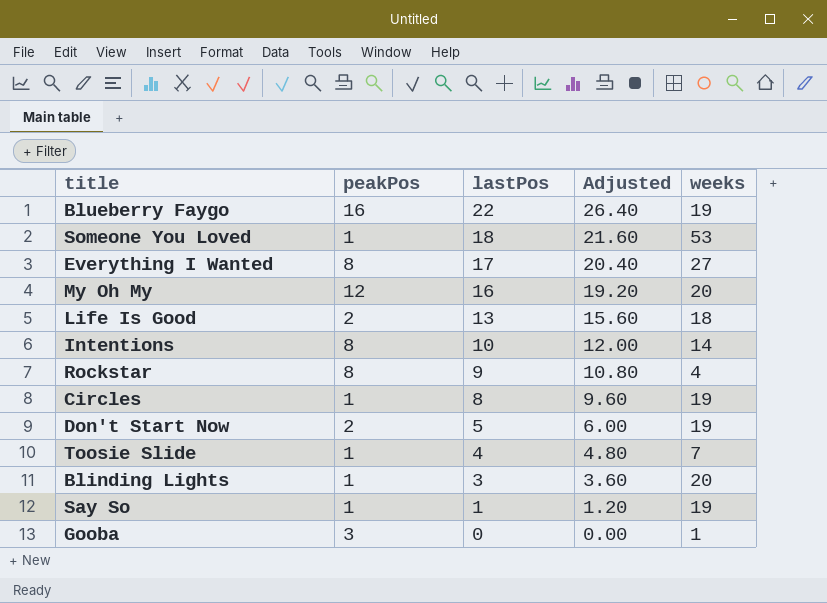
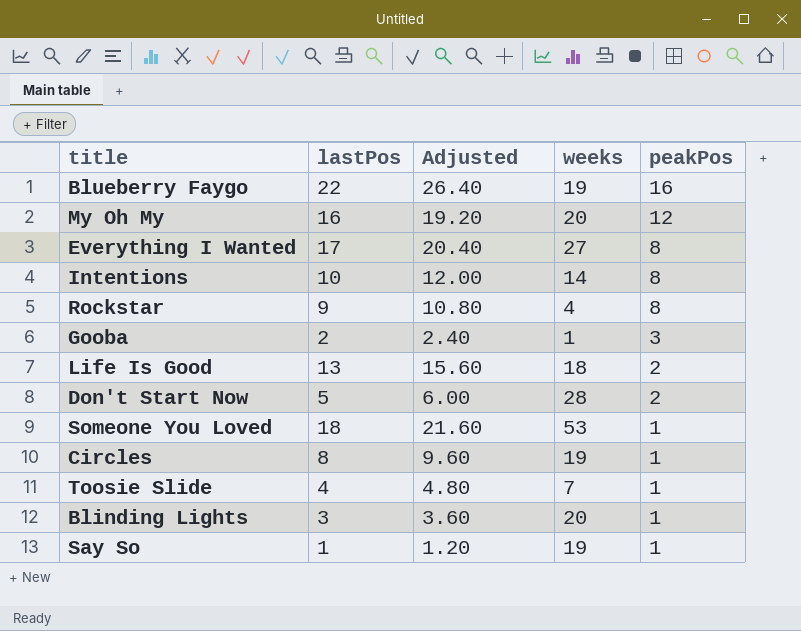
row order: lastPos descending -> peakPos descending
column peakPos | position: 2 -> 5
Gooba | lastPos: 0 -> 2
Gooba | Adjusted: 0.00 -> 2.40
Don't Start Now | weeks: 19 -> 28

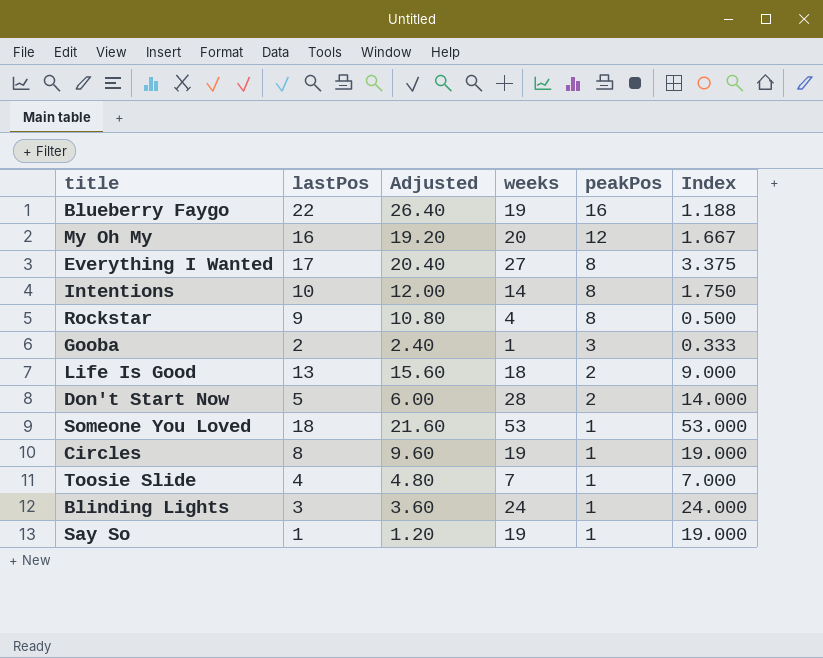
column Index | formula: none -> [weeks] / [peakPos]
Blinding Lights | weeks: 20 -> 24

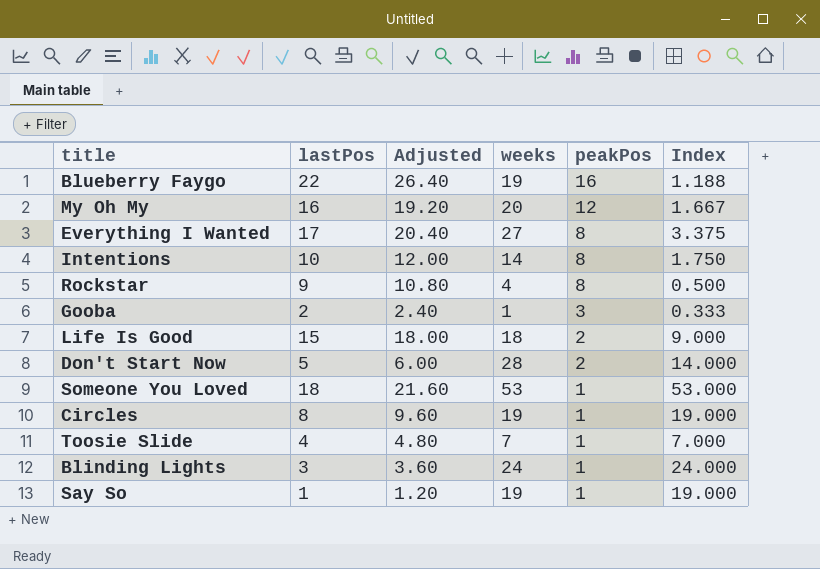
Life Is Good | lastPos: 13 -> 15
Life Is Good | Adjusted: 15.60 -> 18.00

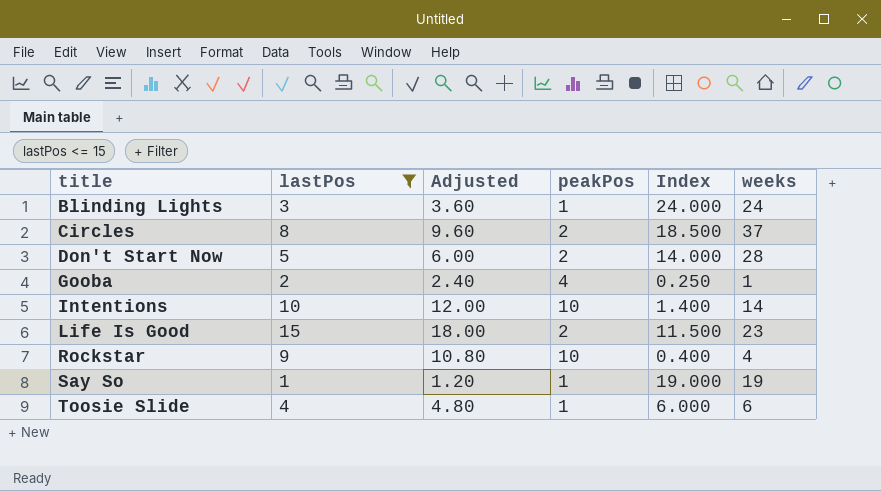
filter: none -> lastPos <= 15
row order: peakPos descending -> title ascending
column weeks | position: 4 -> 6
Circles | peakPos: 1 -> 2
Circles | Index: 19.000 -> 18.500
Circles | weeks: 19 -> 37
Gooba | peakPos: 3 -> 4
Gooba | Index: 0.333 -> 0.250
Intentions | peakPos: 8 -> 10
Intentions | Index: 1.750 -> 1.400
Life Is Good | Index: 9.000 -> 11.500
Life Is Good | weeks: 18 -> 23
Rockstar | peakPos: 8 -> 10
Rockstar | Index: 0.500 -> 0.400
Toosie Slide | Index: 7.000 -> 6.000
Toosie Slide | weeks: 7 -> 6

